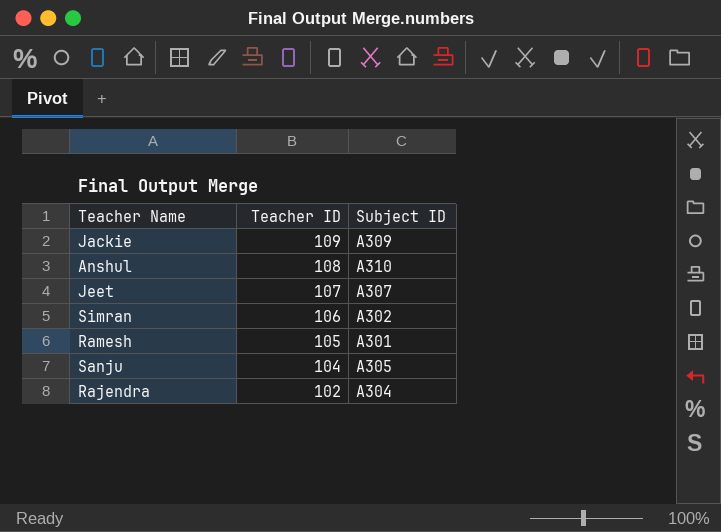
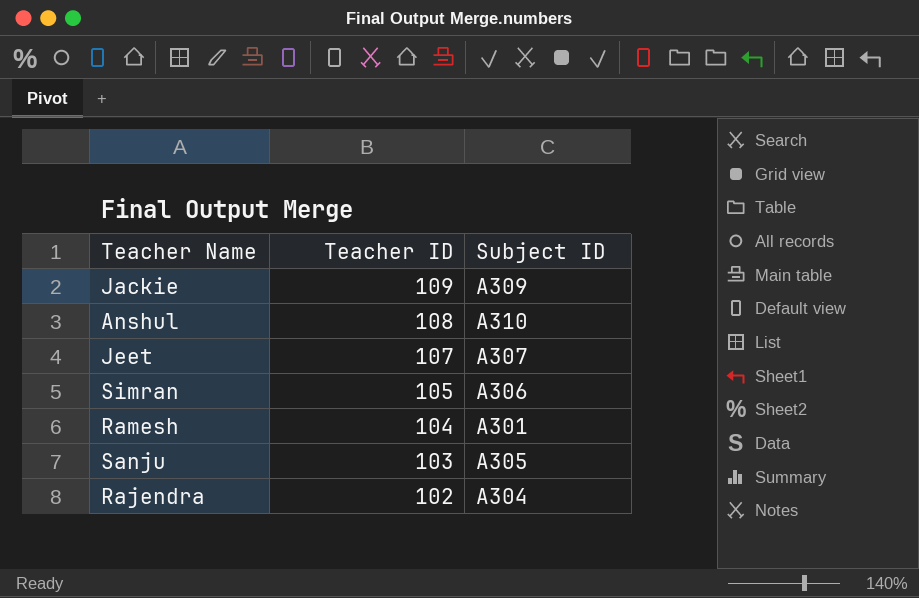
Simran | Teacher ID: 106 -> 105
Simran | Subject ID: A302 -> A306
Ramesh | Teacher ID: 105 -> 104
Sanju | Teacher ID: 104 -> 103

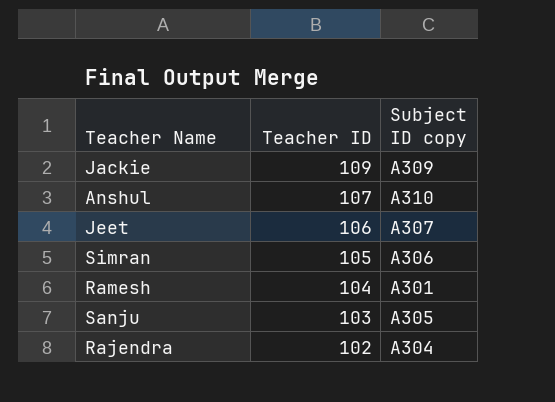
column name: Subject ID -> Subject ID copy
Anshul | Teacher ID: 108 -> 107
Jeet | Teacher ID: 107 -> 106

